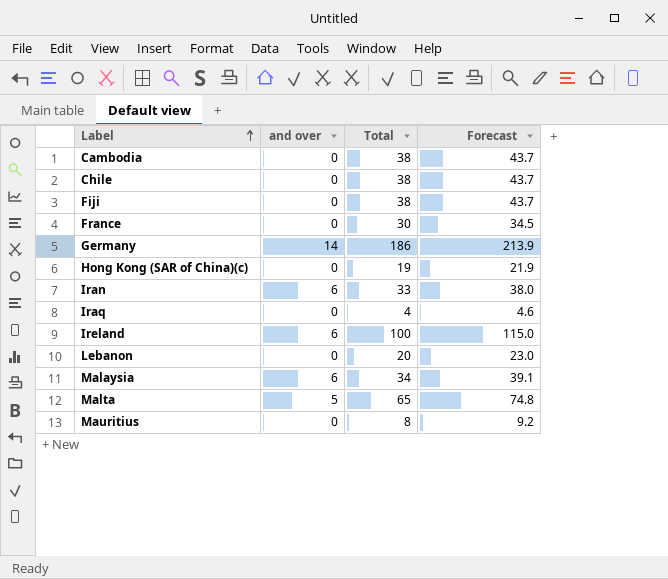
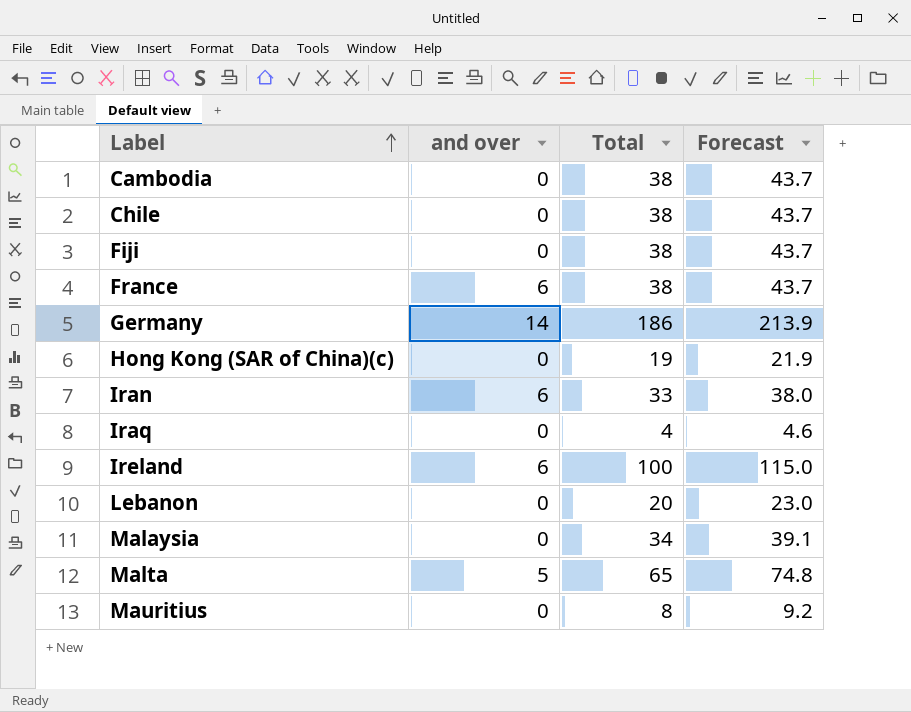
France | and over: 0 -> 6
France | Total: 30 -> 38
France | Forecast: 34.5 -> 43.7
Malaysia | and over: 6 -> 0

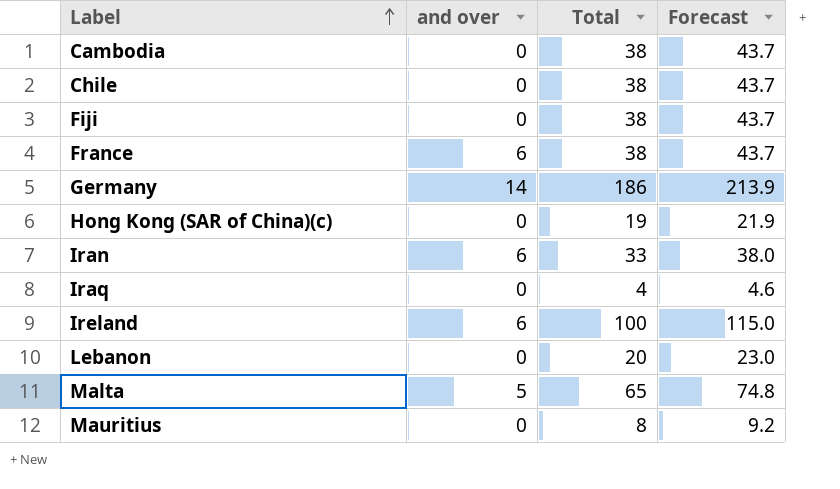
row Malaysia: 0 | 34 | 39.1 -> none

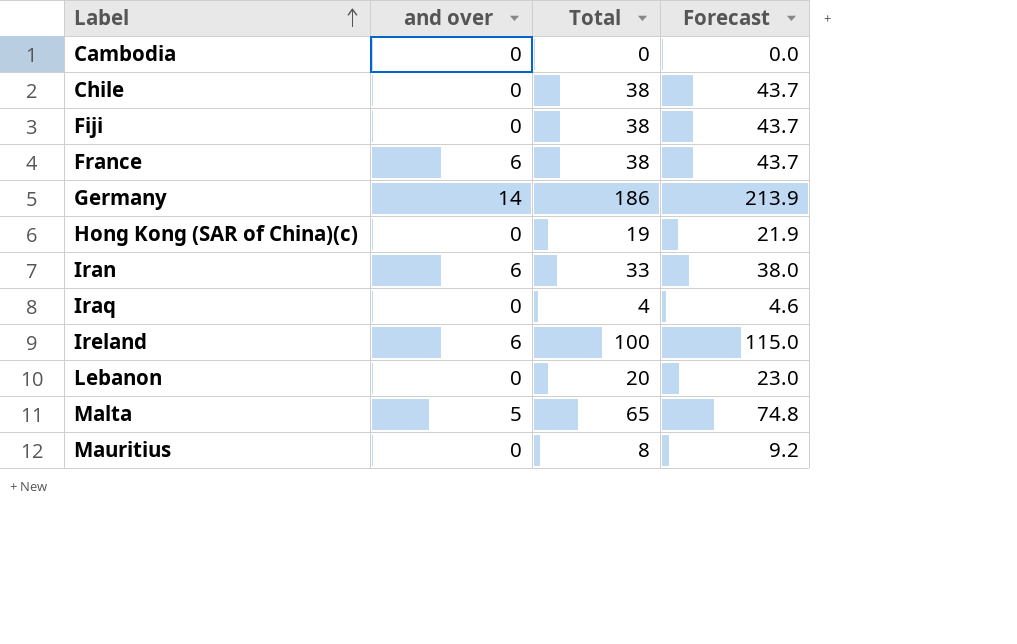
Cambodia | Total: 38 -> 0
Cambodia | Forecast: 43.7 -> 0.0

